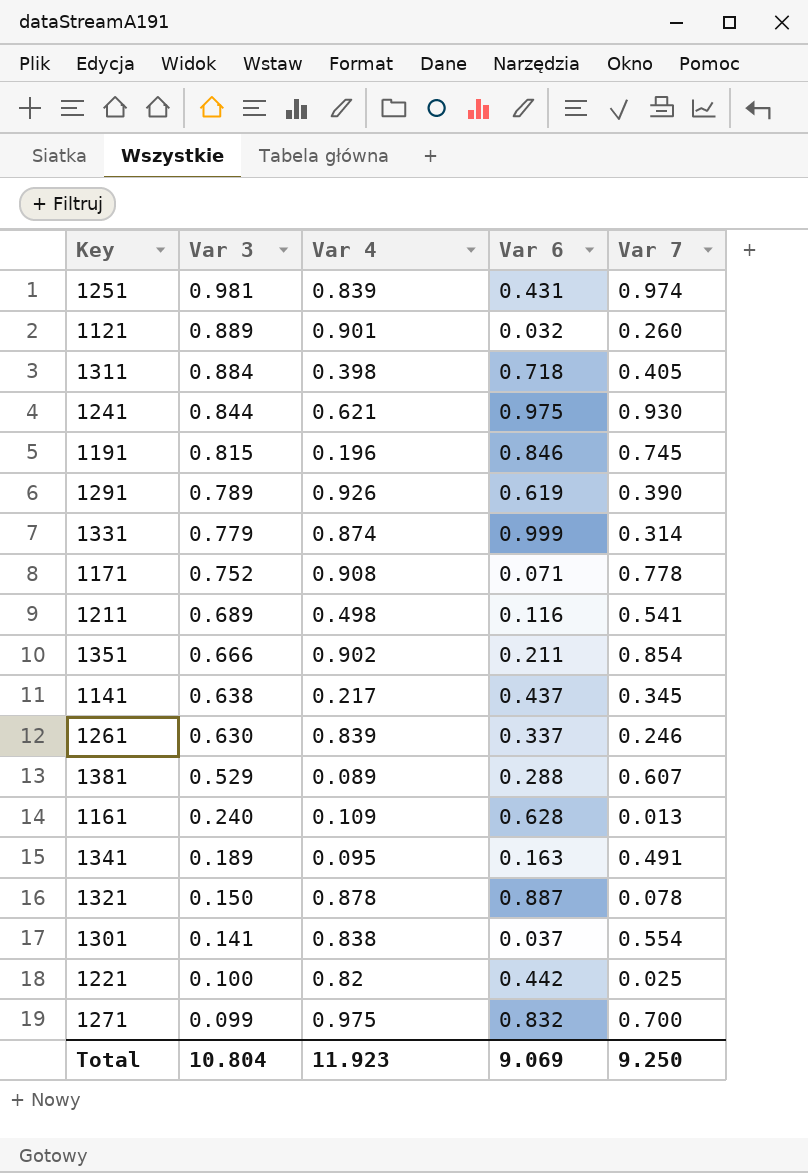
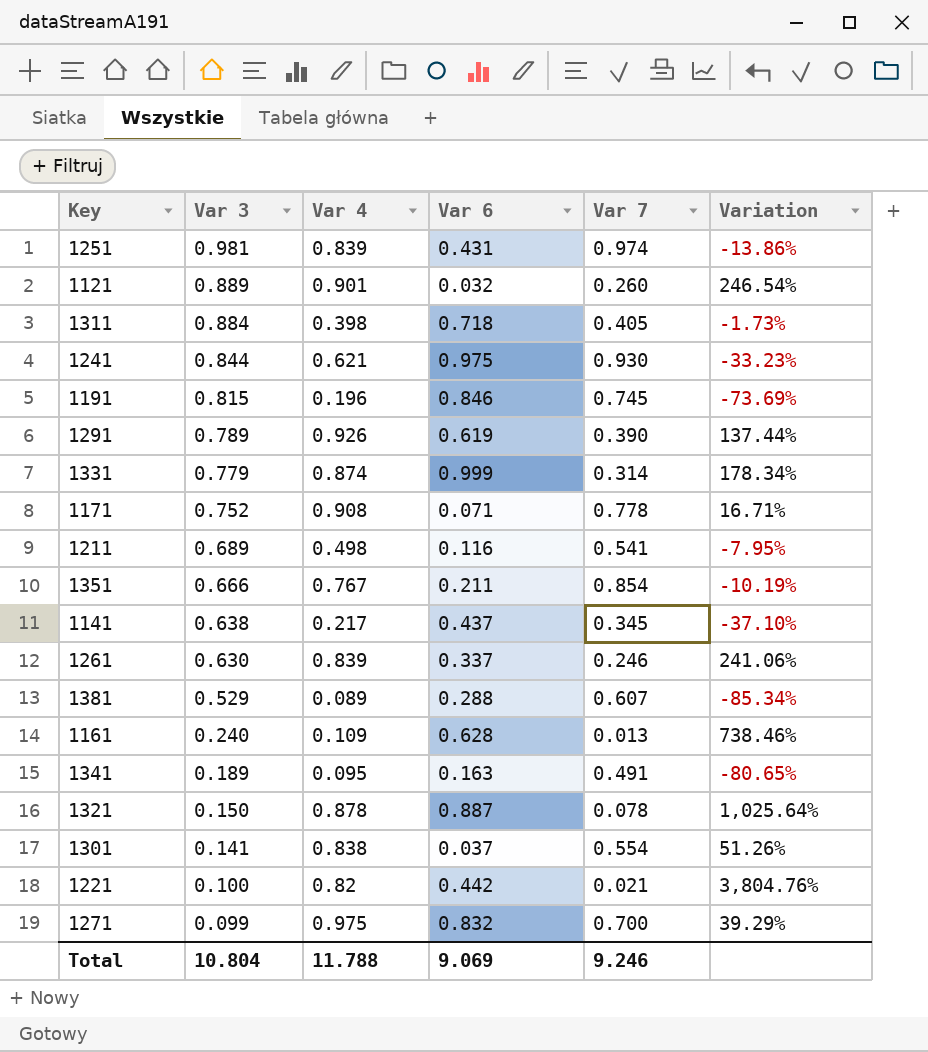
column Variation | formula: none -> ([Var 4] - [Var 7]) / [Var 7]
1351 | Var 4: 0.902 -> 0.767
1221 | Var 7: 0.025 -> 0.021
Total | Var 4: 11.923 -> 11.788
Total | Var 7: 9.250 -> 9.246

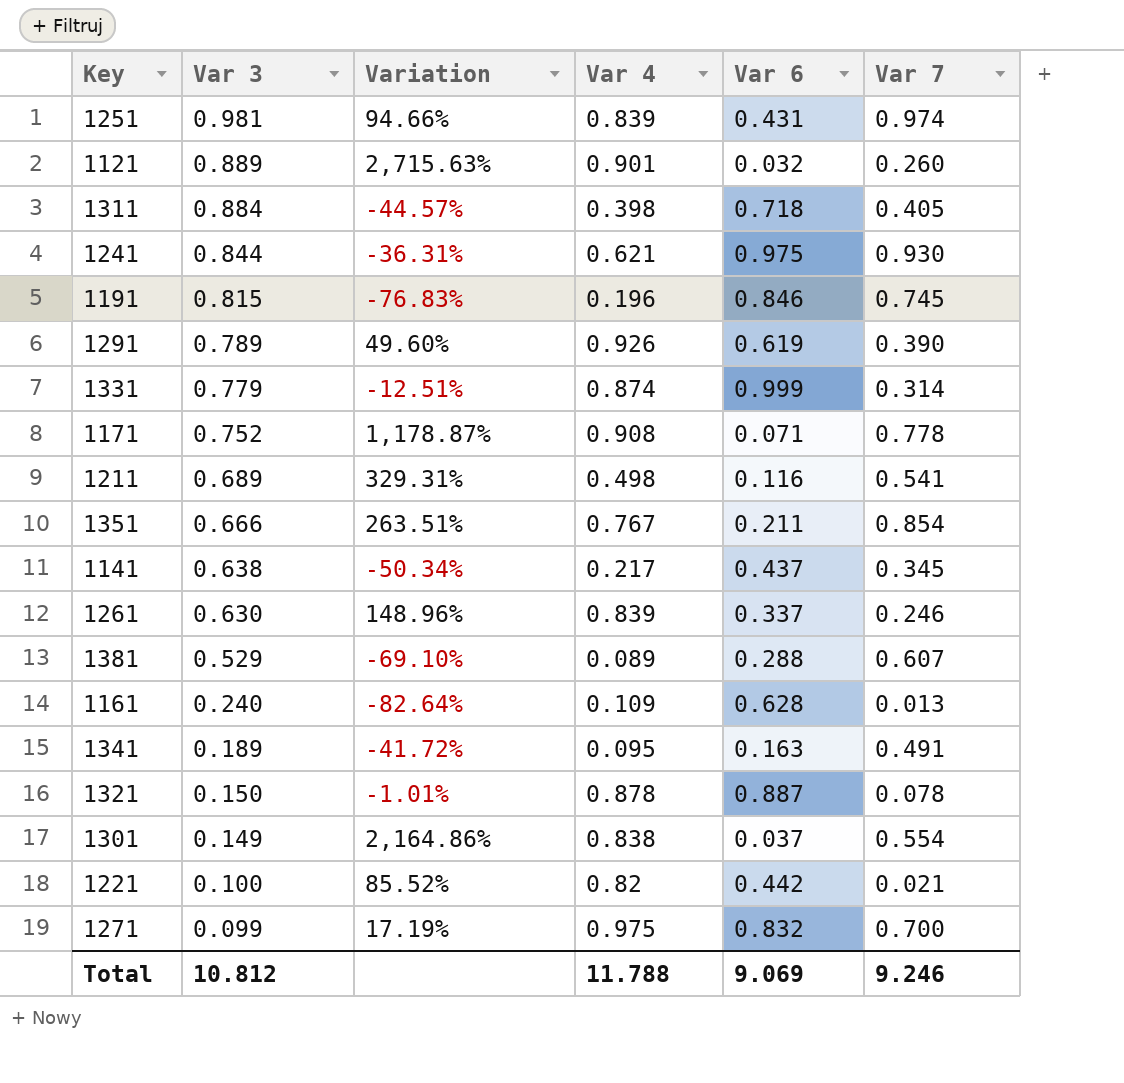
column Variation | formula: ([Var 4] - [Var 7]) / [Var 7] -> ([Var 4] - [Var 6]) / [Var 6]
column Variation | position: 6 -> 3
1301 | Var 3: 0.141 -> 0.149
Total | Var 3: 10.804 -> 10.812

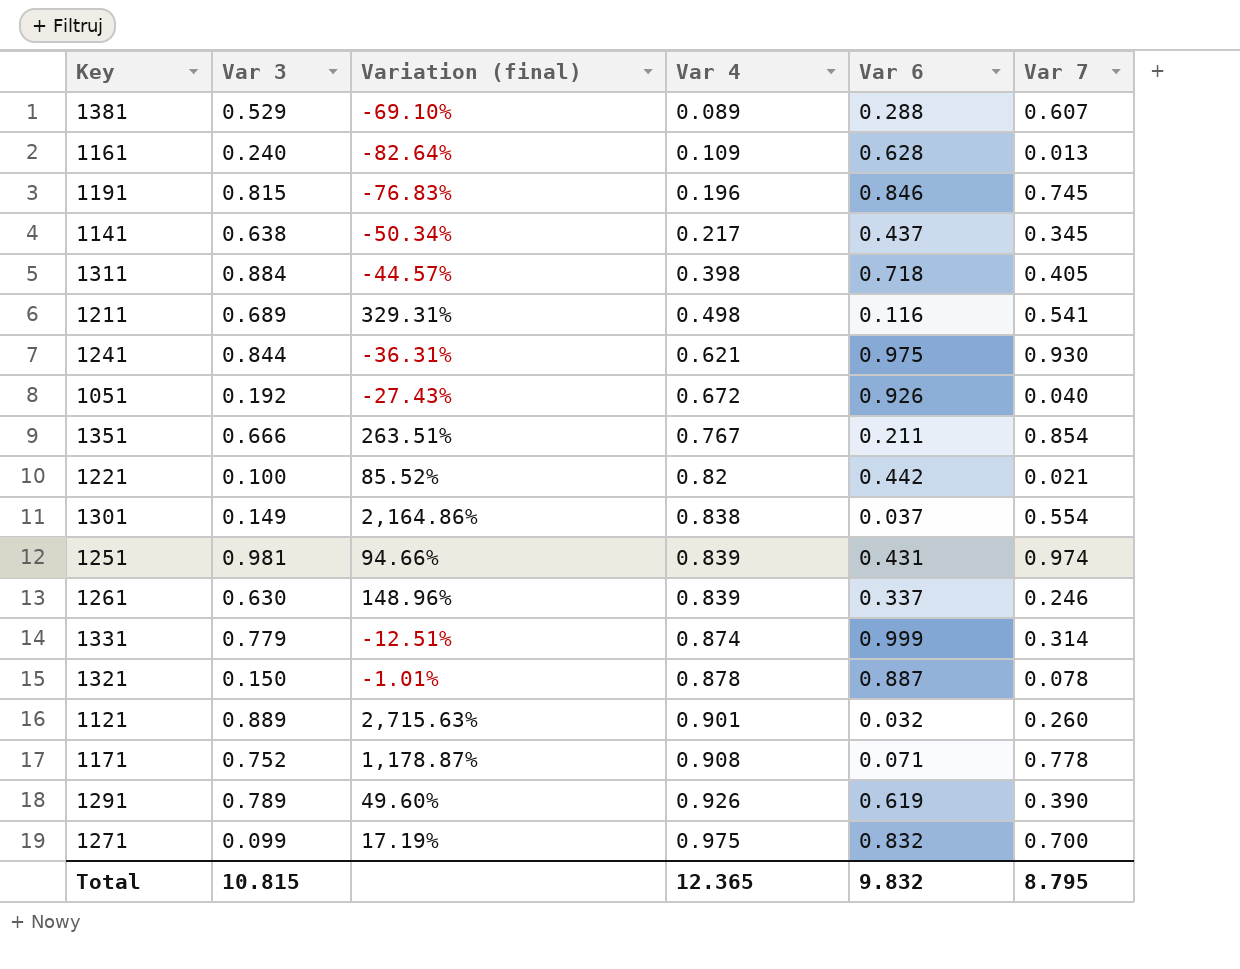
row order: Var 3 descending -> Var 4 ascending
column name: Variation -> Variation (final)
row 1341: 0.189 | -41.72% | 0.095 | 0.163 | 0.491 -> none
row 1051: none -> 0.192 | -27.43% | 0.672 | 0.926 | 0.040
Total | Var 3: 10.812 -> 10.815
Total | Var 4: 11.788 -> 12.365
Total | Var 6: 9.069 -> 9.832
Total | Var 7: 9.246 -> 8.795

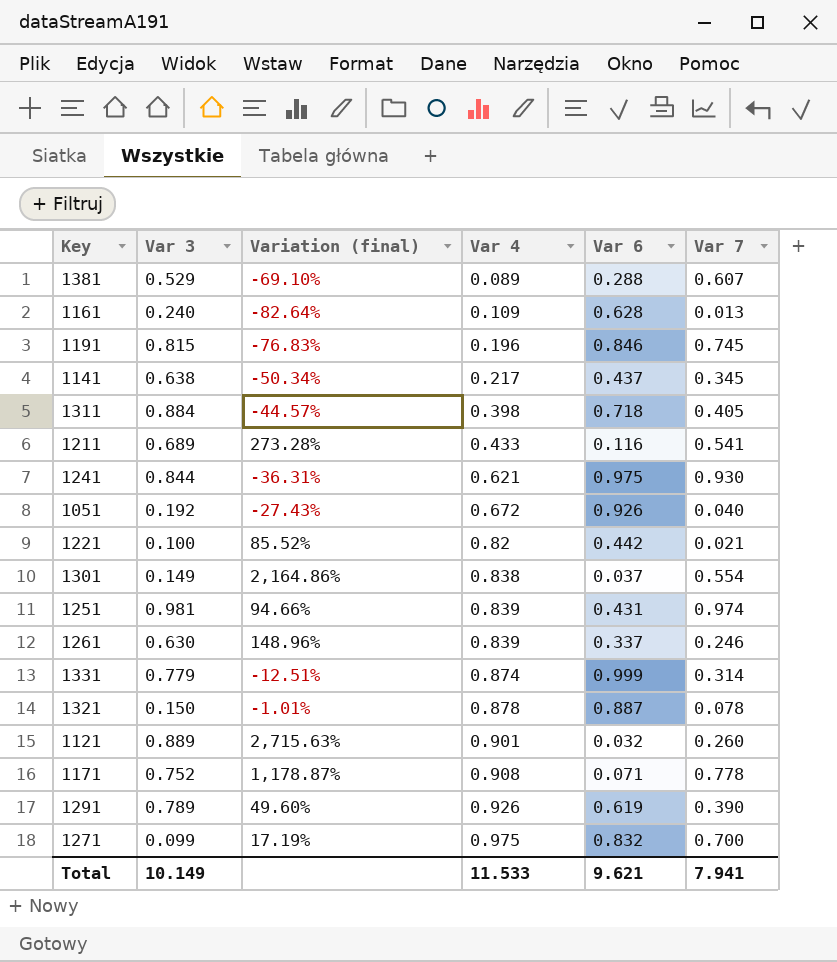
row 1351: 0.666 | 263.51% | 0.767 | 0.211 | 0.854 -> none
1211 | Variation (final): 329.31% -> 273.28%
1211 | Var 4: 0.498 -> 0.433
Total | Var 3: 10.815 -> 10.149
Total | Var 4: 12.365 -> 11.533
Total | Var 6: 9.832 -> 9.621
Total | Var 7: 8.795 -> 7.941

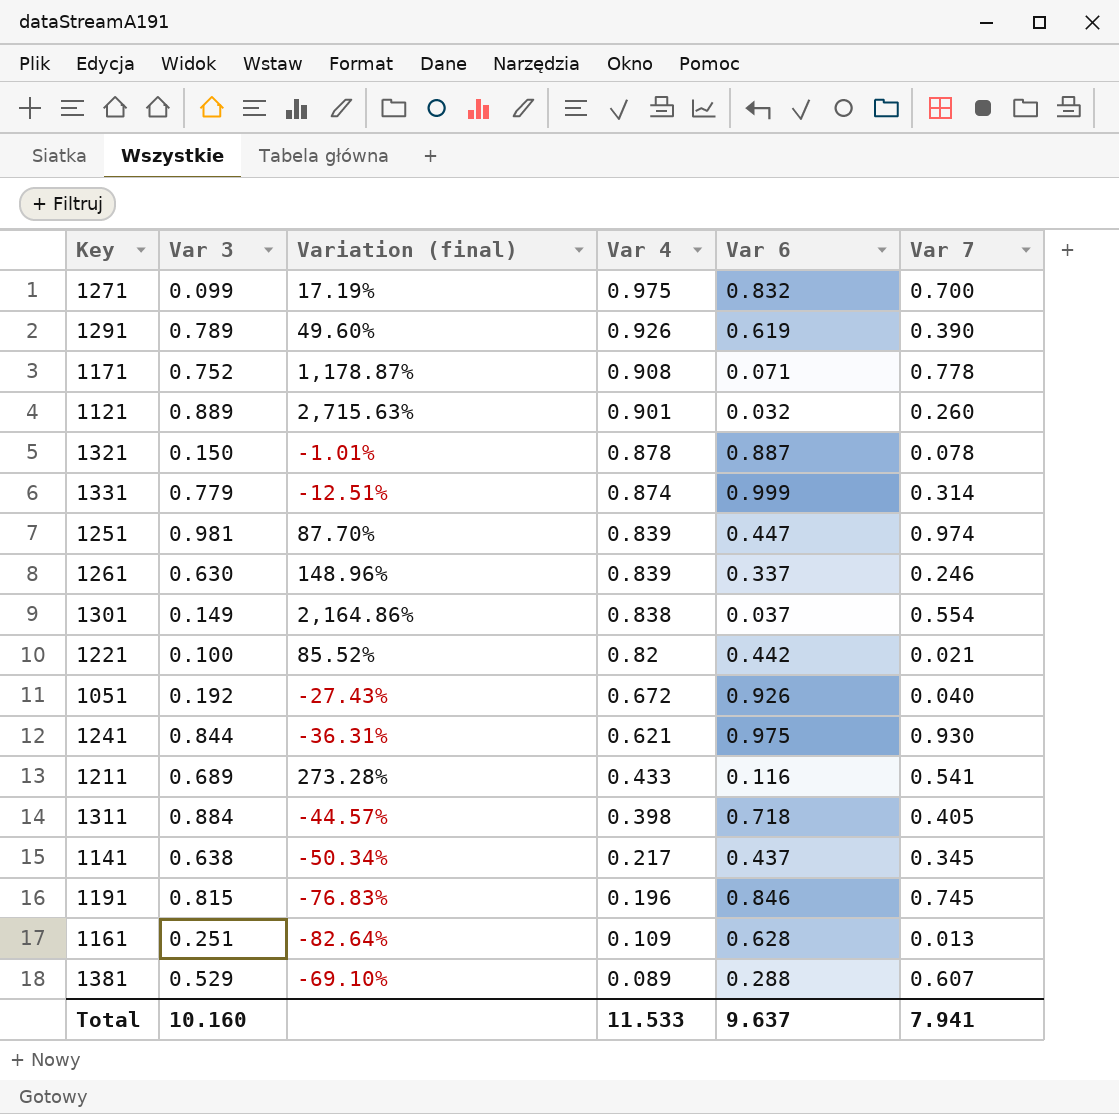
row order: Var 4 ascending -> Var 4 descending
1251 | Variation (final): 94.66% -> 87.70%
1251 | Var 6: 0.431 -> 0.447
1161 | Var 3: 0.240 -> 0.251
Total | Var 3: 10.149 -> 10.160
Total | Var 6: 9.621 -> 9.637

